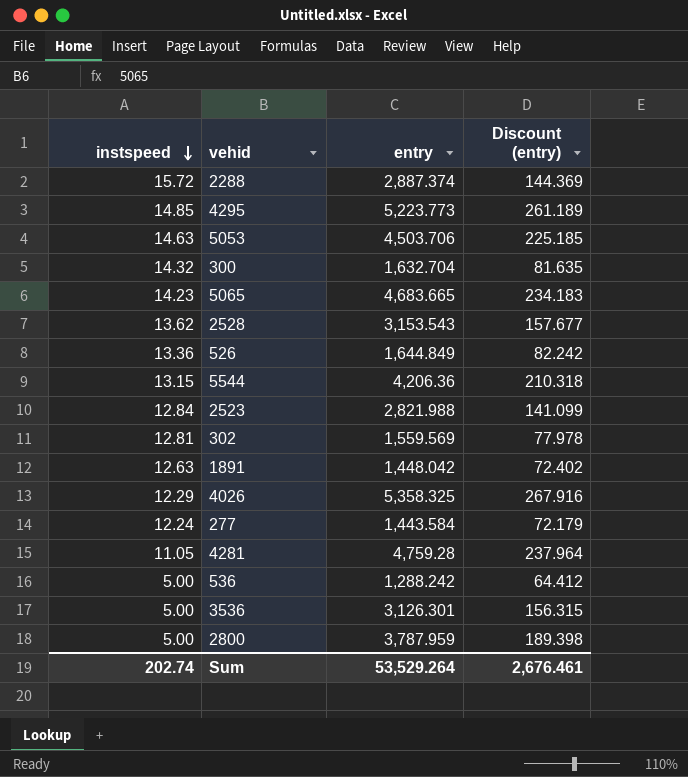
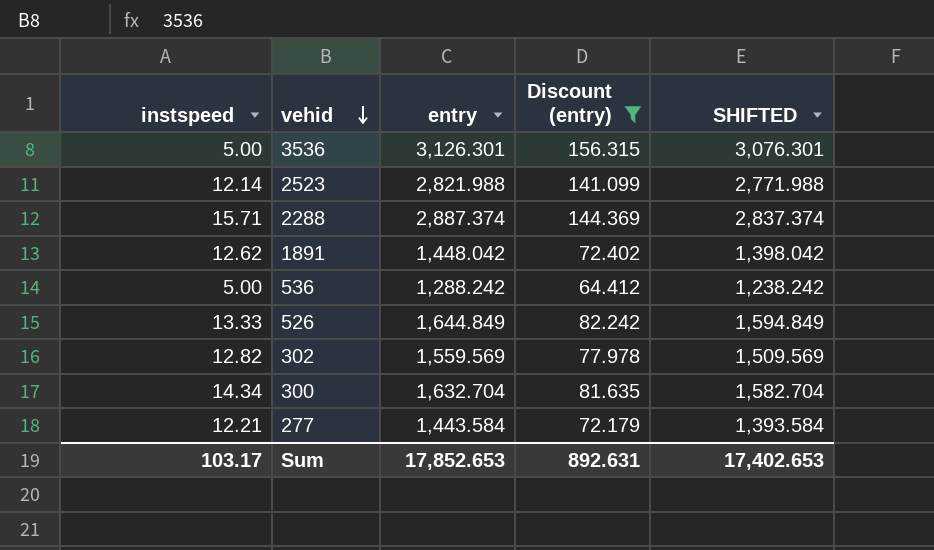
filter: none -> Discount (entry) <= 156.315
row order: instspeed descending -> vehid descending
column SHIFTED | formula: none -> [entry] - 50
2523 | instspeed: 12.84 -> 12.14
2288 | instspeed: 15.72 -> 15.71
1891 | instspeed: 12.63 -> 12.62
526 | instspeed: 13.36 -> 13.33
302 | instspeed: 12.81 -> 12.82
300 | instspeed: 14.32 -> 14.34
277 | instspeed: 12.24 -> 12.21
Sum | instspeed: 202.74 -> 103.17
Sum | entry: 53,529.264 -> 17,852.653
Sum | Discount (entry): 2,676.461 -> 892.631

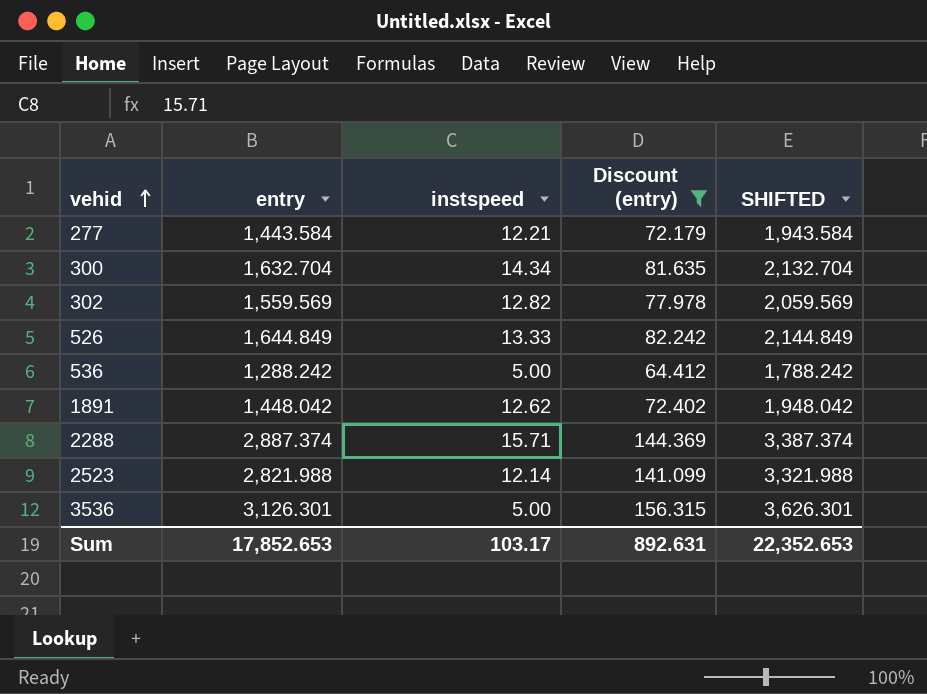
row order: vehid descending -> vehid ascending
column instspeed | position: 1 -> 3
column SHIFTED | formula: [entry] - 50 -> [entry] + 500
Sum | SHIFTED: 17,402.653 -> 22,352.653

